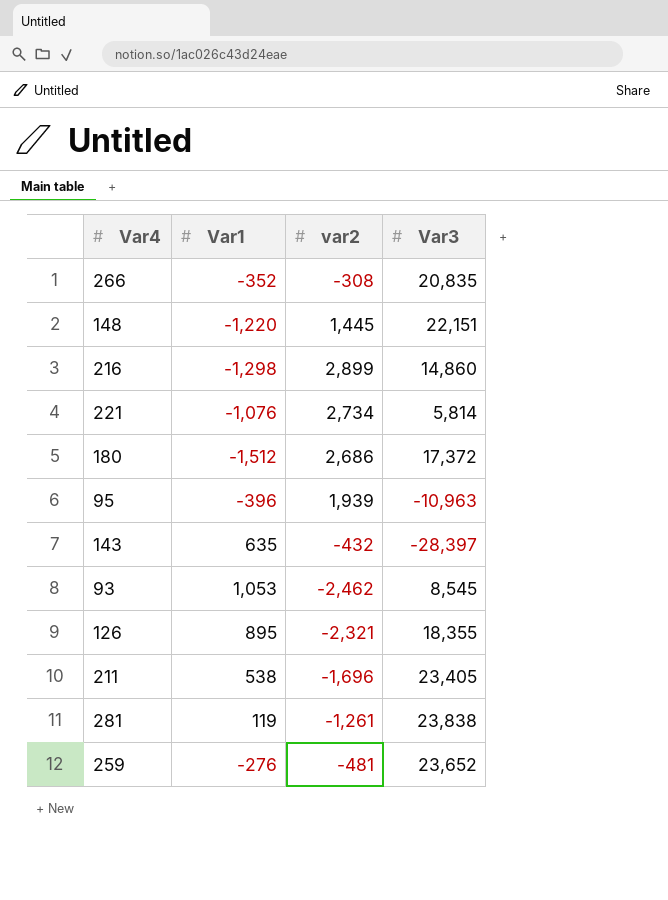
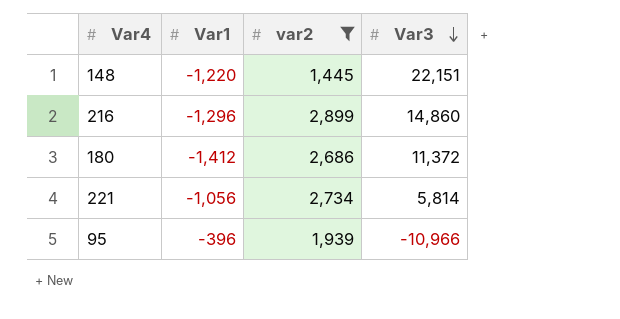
filter: none -> var2 >= 1,445
row order: none -> Var3 descending
216 | Var1: -1,298 -> -1,296
180 | Var1: -1,512 -> -1,412
180 | Var3: 17,372 -> 11,372
221 | Var1: -1,076 -> -1,056
95 | Var3: -10,963 -> -10,966

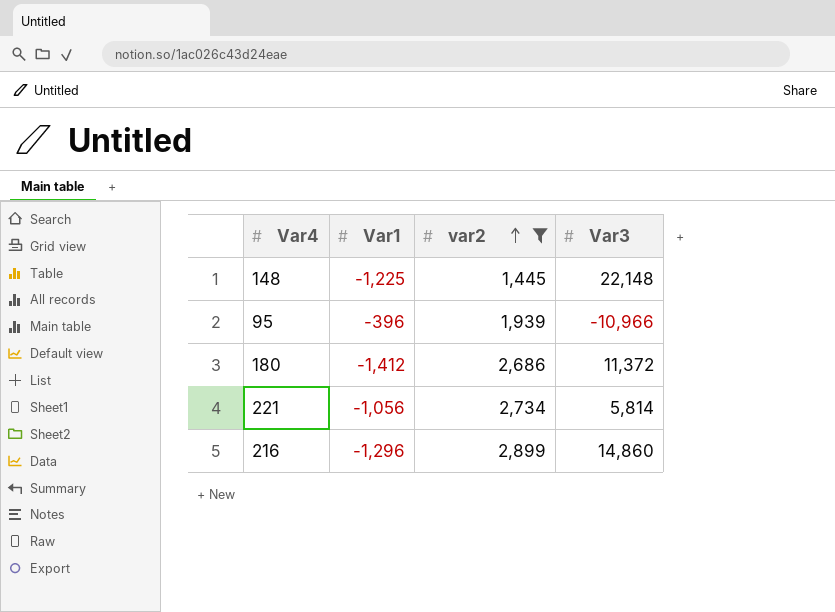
row order: Var3 descending -> var2 ascending
148 | Var1: -1,220 -> -1,225
148 | Var3: 22,151 -> 22,148

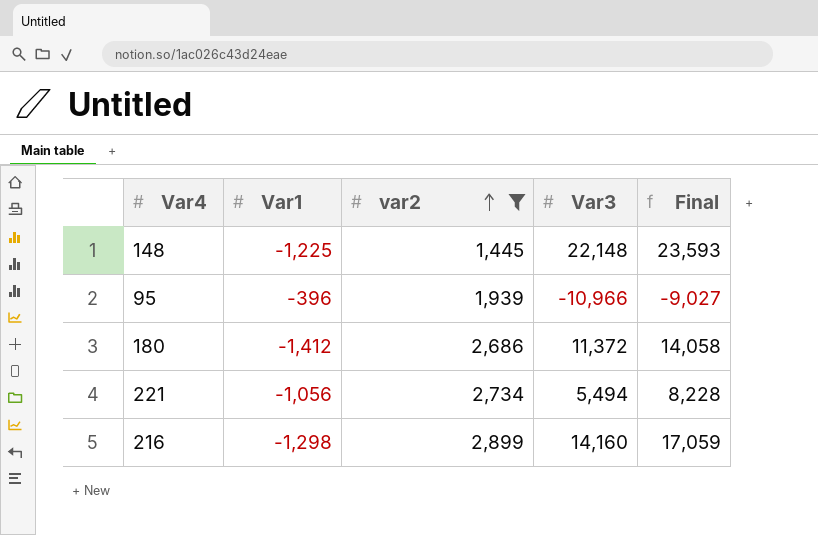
column Final | formula: none -> [var2] + [Var3]
221 | Var3: 5,814 -> 5,494
216 | Var1: -1,296 -> -1,298
216 | Var3: 14,860 -> 14,160

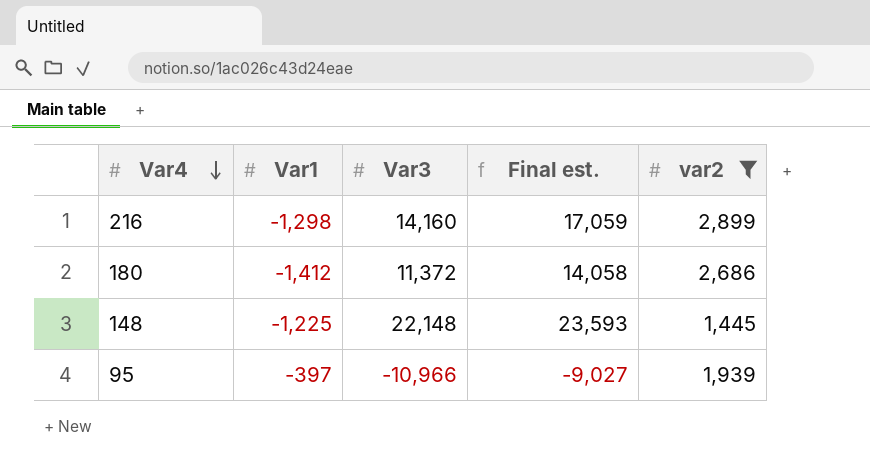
row order: var2 ascending -> Var4 descending
column name: Final -> Final est.
column var2 | position: 3 -> 5
row 221: -1,056 | 2,734 | 5,494 | 8,228 -> none
95 | Var1: -396 -> -397

